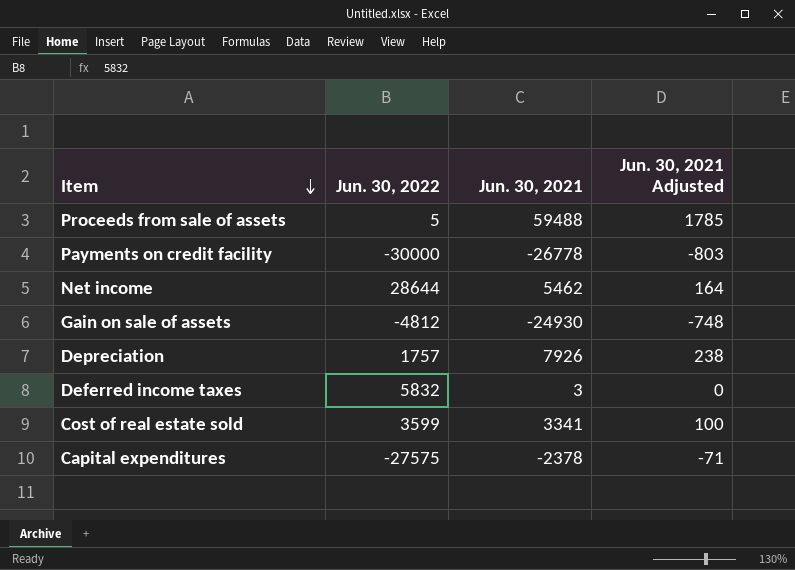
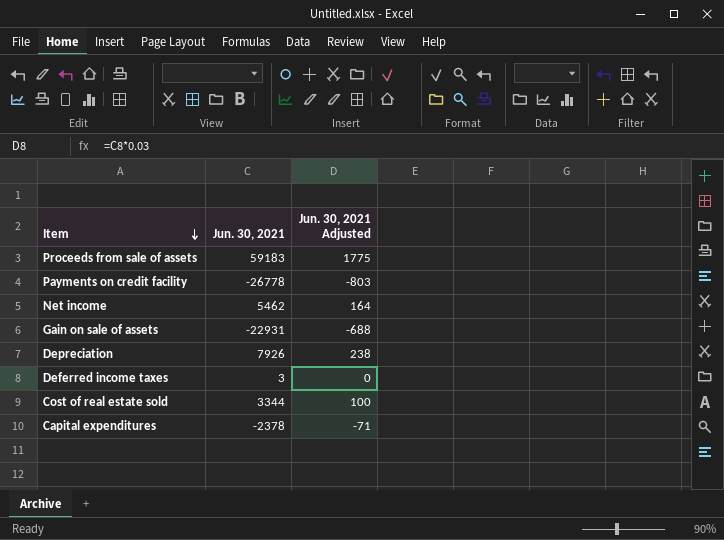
column Jun. 30, 2022 | position: 2 -> none
Proceeds from sale of assets | Jun. 30, 2021: 59488 -> 59183
Proceeds from sale of assets | Jun. 30, 2021 Adjusted: 1785 -> 1775
Gain on sale of assets | Jun. 30, 2021: -24930 -> -22931
Gain on sale of assets | Jun. 30, 2021 Adjusted: -748 -> -688
Cost of real estate sold | Jun. 30, 2021: 3341 -> 3344

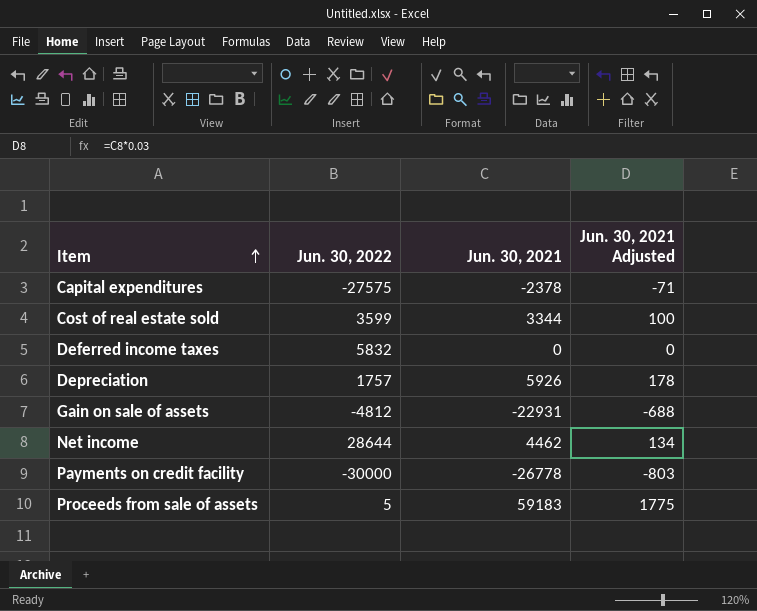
row order: Item descending -> Item ascending
column Jun. 30, 2022 | position: none -> 2
Deferred income taxes | Jun. 30, 2021: 3 -> 0
Depreciation | Jun. 30, 2021: 7926 -> 5926
Depreciation | Jun. 30, 2021 Adjusted: 238 -> 178
Net income | Jun. 30, 2021: 5462 -> 4462
Net income | Jun. 30, 2021 Adjusted: 164 -> 134

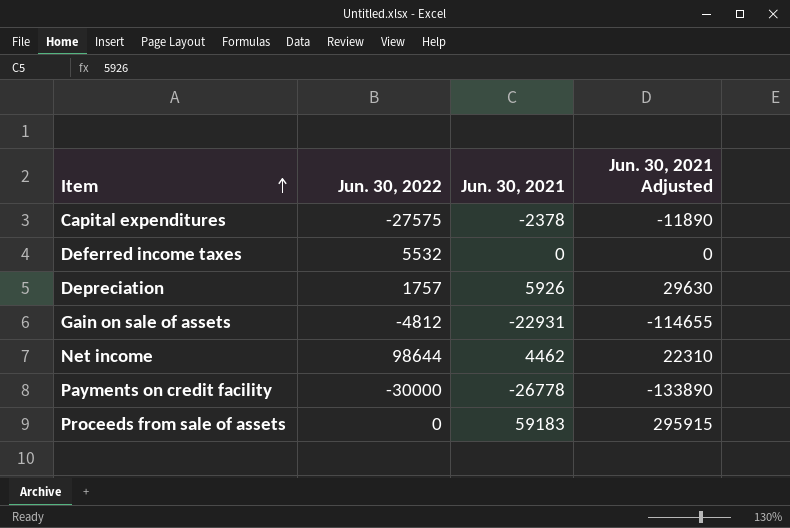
column Jun. 30, 2021 Adjusted | formula: [Jun. 30, 2021] * 0.03 -> [Jun. 30, 2021] * 5
row Cost of real estate sold: 3599 | 3344 | 100 -> none
Deferred income taxes | Jun. 30, 2022: 5832 -> 5532
Net income | Jun. 30, 2022: 28644 -> 98644
Proceeds from sale of assets | Jun. 30, 2022: 5 -> 0

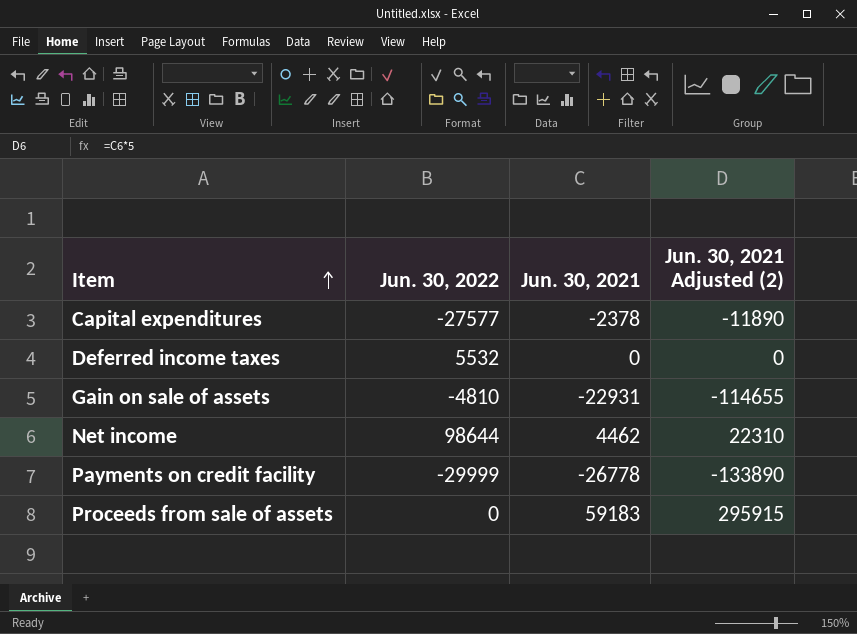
column name: Jun. 30, 2021 Adjusted -> Jun. 30, 2021 Adjusted (2)
row Depreciation: 1757 | 5926 | 29630 -> none
Capital expenditures | Jun. 30, 2022: -27575 -> -27577
Gain on sale of assets | Jun. 30, 2022: -4812 -> -4810
Payments on credit facility | Jun. 30, 2022: -30000 -> -29999

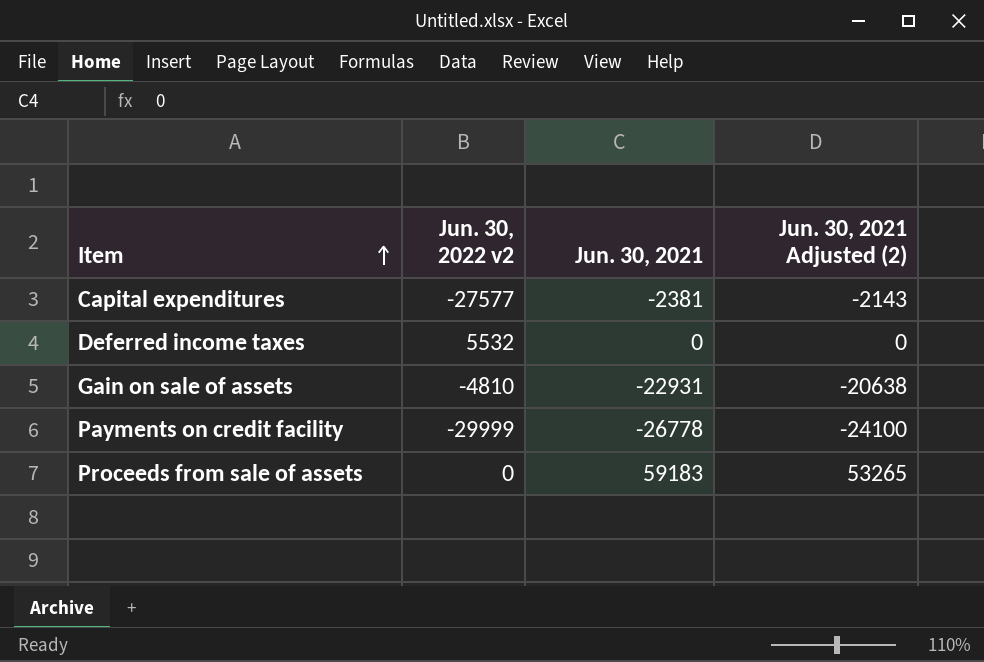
column name: Jun. 30, 2022 -> Jun. 30, 2022 v2
column Jun. 30, 2021 Adjusted (2) | formula: [Jun. 30, 2021] * 5 -> [Jun. 30, 2021] * 0.9
row Net income: 98644 | 4462 | 22310 -> none
Capital expenditures | Jun. 30, 2021: -2378 -> -2381

